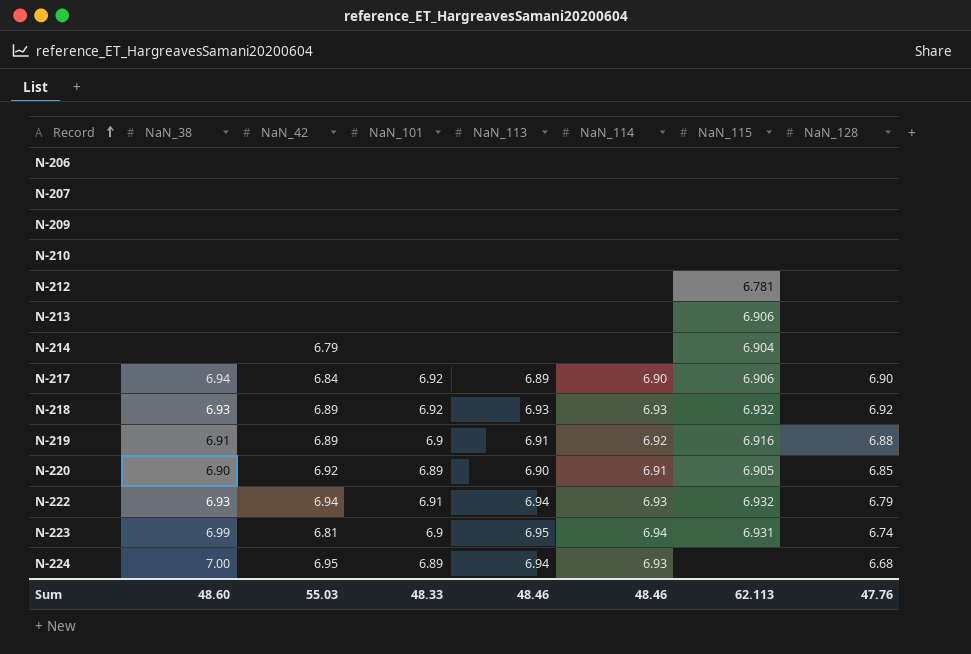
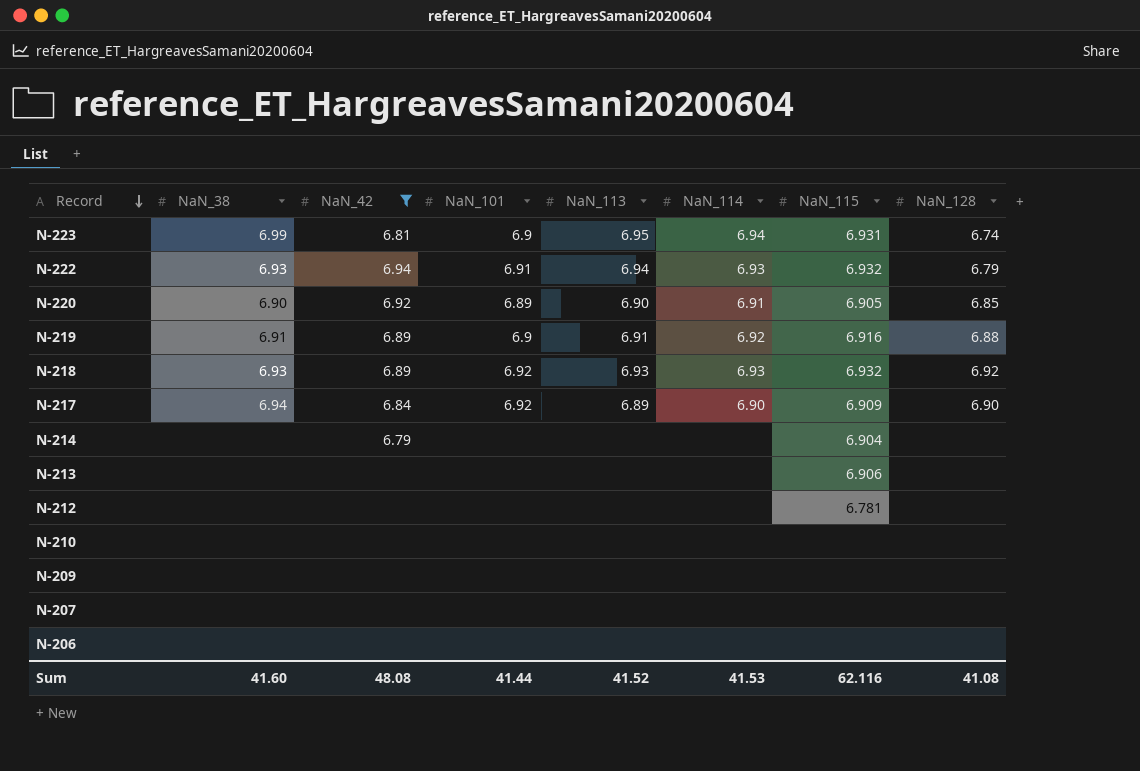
filter: none -> NaN_42 != 6.95
row order: Record ascending -> Record descending
N-217 | NaN_115: 6.906 -> 6.909
Sum | NaN_38: 48.60 -> 41.60
Sum | NaN_42: 55.03 -> 48.08
Sum | NaN_101: 48.33 -> 41.44
Sum | NaN_113: 48.46 -> 41.52
Sum | NaN_114: 48.46 -> 41.53
Sum | NaN_115: 62.113 -> 62.116
Sum | NaN_128: 47.76 -> 41.08

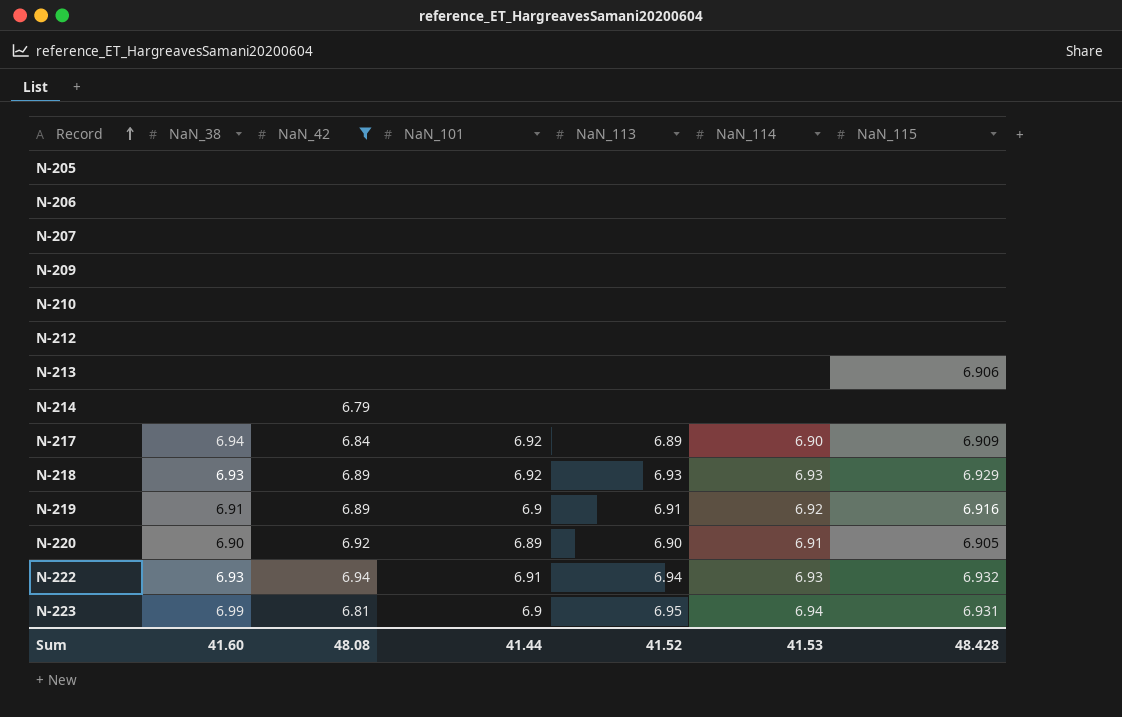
row order: Record descending -> Record ascending
column NaN_128 | position: 8 -> none
row N-205: none -> none | none | none | none | none | none
N-212 | NaN_115: 6.781 -> none
N-214 | NaN_115: 6.904 -> none
N-218 | NaN_115: 6.932 -> 6.929
Sum | NaN_115: 62.116 -> 48.428

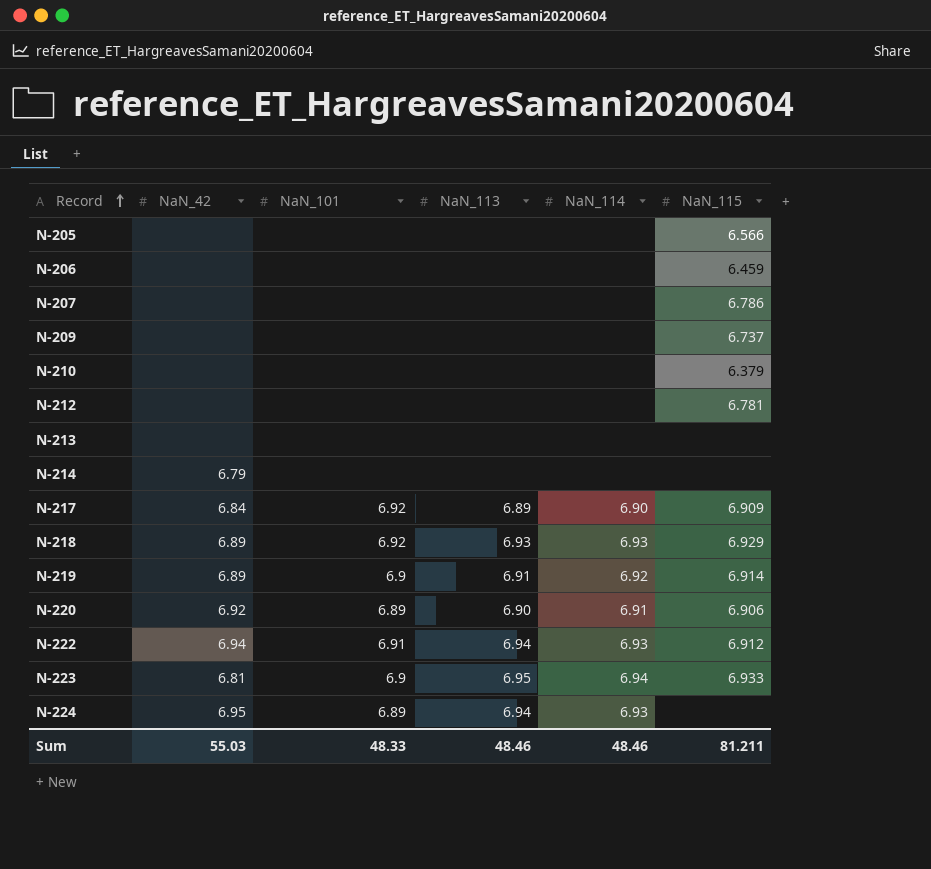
filter: NaN_42 != 6.95 -> none
column NaN_38 | position: 2 -> none
N-205 | NaN_115: none -> 6.566
N-206 | NaN_115: none -> 6.459
N-207 | NaN_115: none -> 6.786
N-209 | NaN_115: none -> 6.737
N-210 | NaN_115: none -> 6.379
N-212 | NaN_115: none -> 6.781
N-213 | NaN_115: 6.906 -> none
N-219 | NaN_115: 6.916 -> 6.914
N-220 | NaN_115: 6.905 -> 6.906
N-222 | NaN_115: 6.932 -> 6.912
N-223 | NaN_115: 6.931 -> 6.933
Sum | NaN_42: 48.08 -> 55.03
Sum | NaN_101: 41.44 -> 48.33
Sum | NaN_113: 41.52 -> 48.46
Sum | NaN_114: 41.53 -> 48.46
Sum | NaN_115: 48.428 -> 81.211

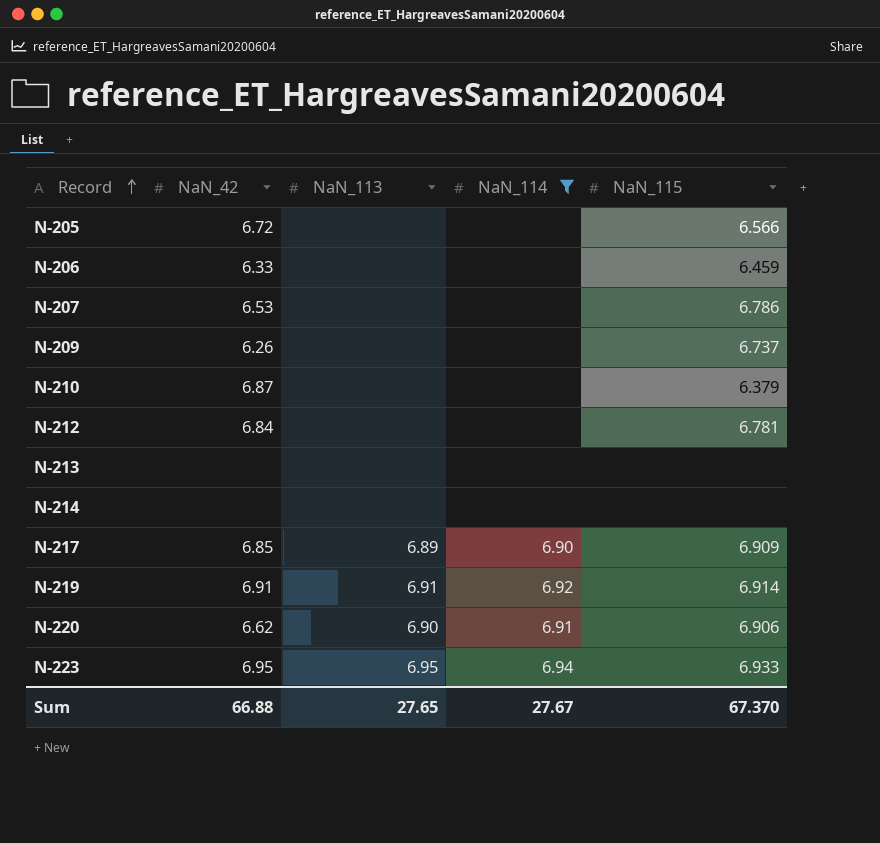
filter: none -> NaN_114 != 6.93
column NaN_101 | position: 3 -> none
N-205 | NaN_42: none -> 6.72
N-206 | NaN_42: none -> 6.33
N-207 | NaN_42: none -> 6.53
N-209 | NaN_42: none -> 6.26
N-210 | NaN_42: none -> 6.87
N-212 | NaN_42: none -> 6.84
N-214 | NaN_42: 6.79 -> none
N-217 | NaN_42: 6.84 -> 6.85
N-219 | NaN_42: 6.89 -> 6.91
N-220 | NaN_42: 6.92 -> 6.62
N-223 | NaN_42: 6.81 -> 6.95
Sum | NaN_42: 55.03 -> 66.88
Sum | NaN_113: 48.46 -> 27.65
Sum | NaN_114: 48.46 -> 27.67
Sum | NaN_115: 81.211 -> 67.370

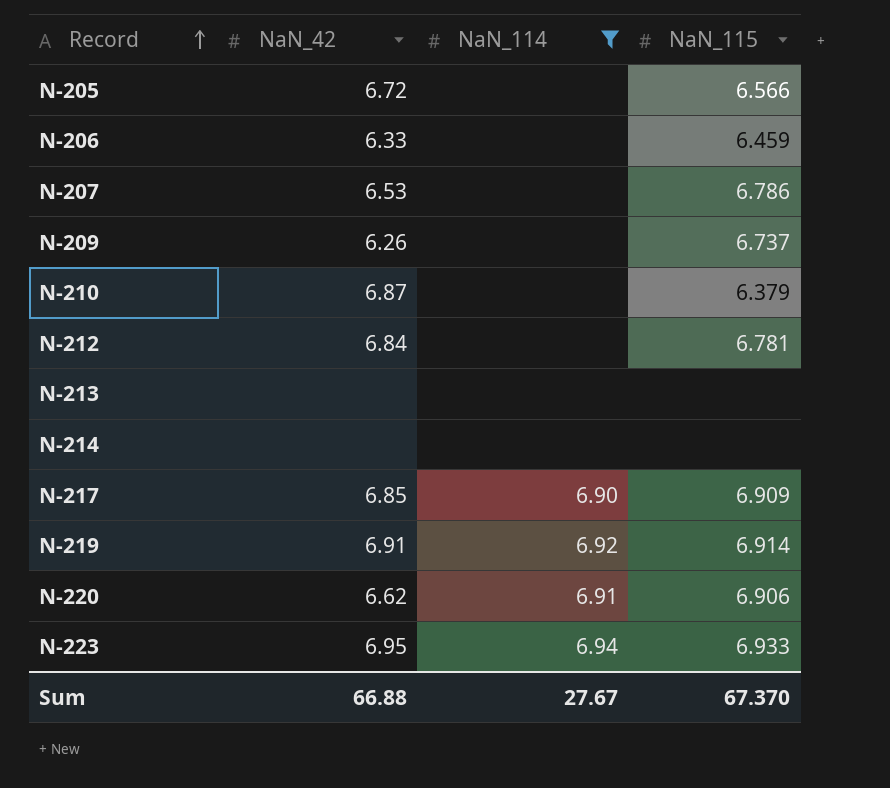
column NaN_113 | position: 3 -> none

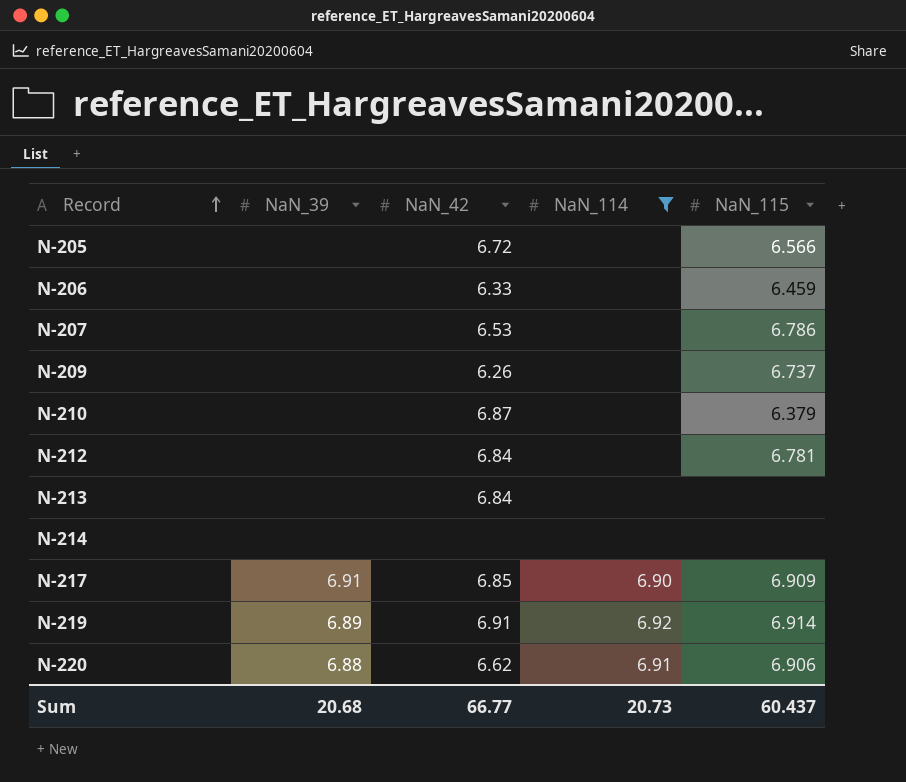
column NaN_39 | position: none -> 2
row N-223: 6.95 | 6.94 | 6.933 -> none
N-213 | NaN_42: none -> 6.84
Sum | NaN_42: 66.88 -> 66.77
Sum | NaN_114: 27.67 -> 20.73
Sum | NaN_115: 67.370 -> 60.437

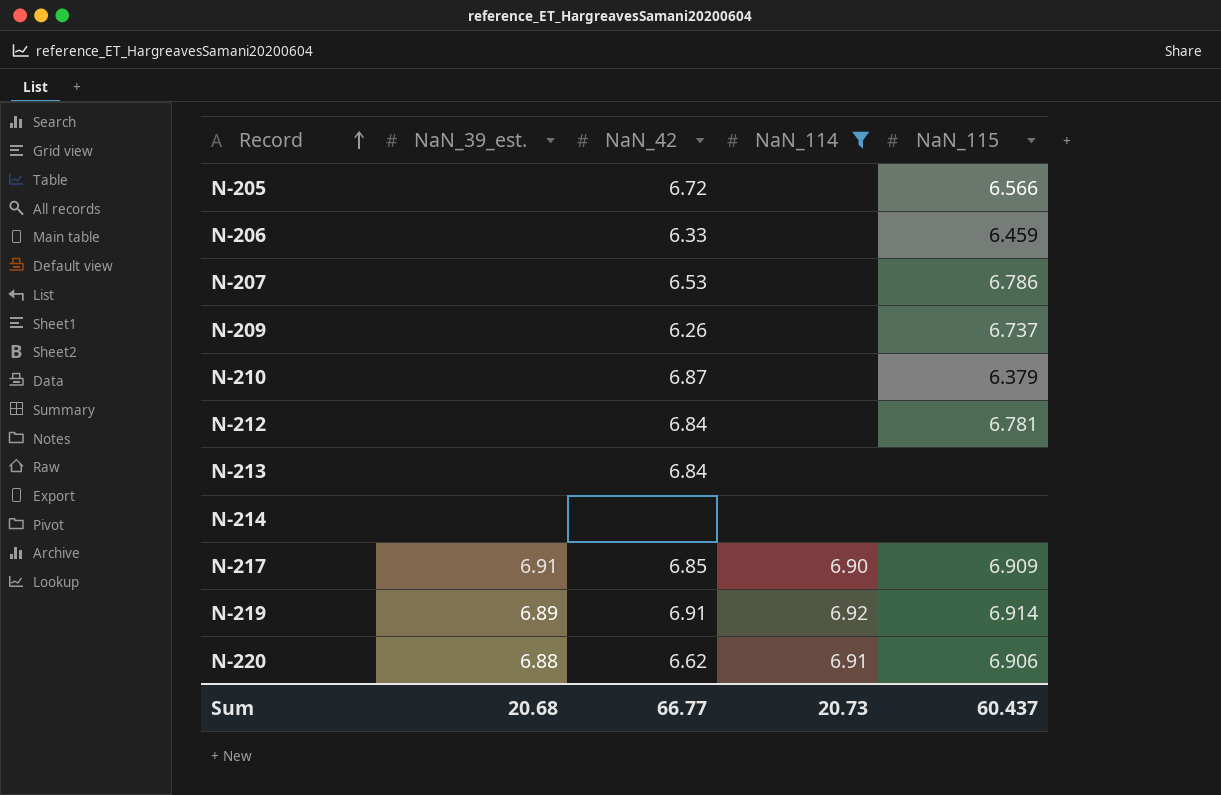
column name: NaN_39 -> NaN_39_est.

